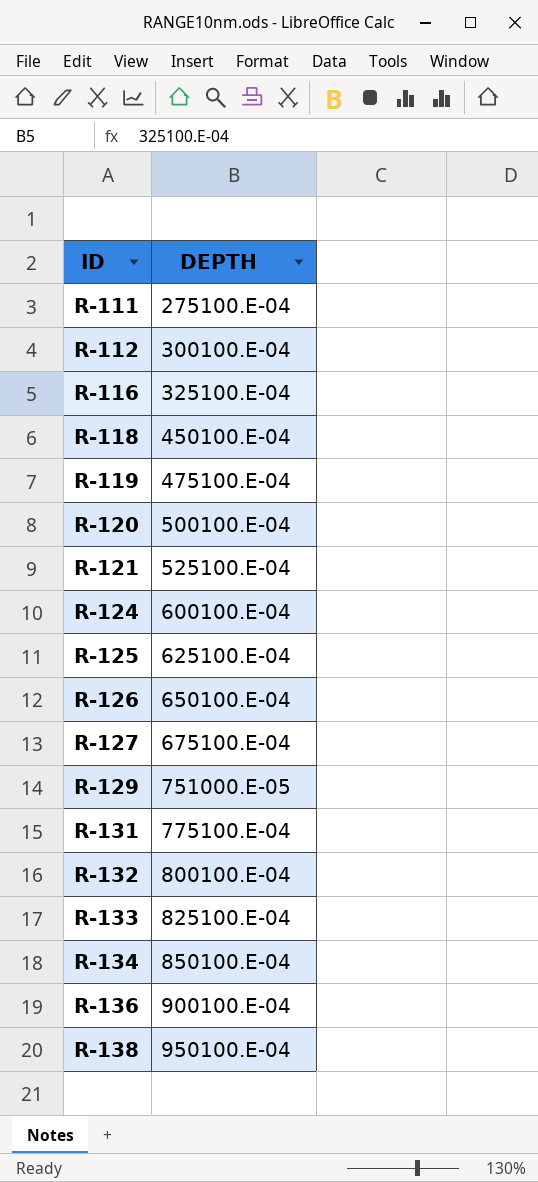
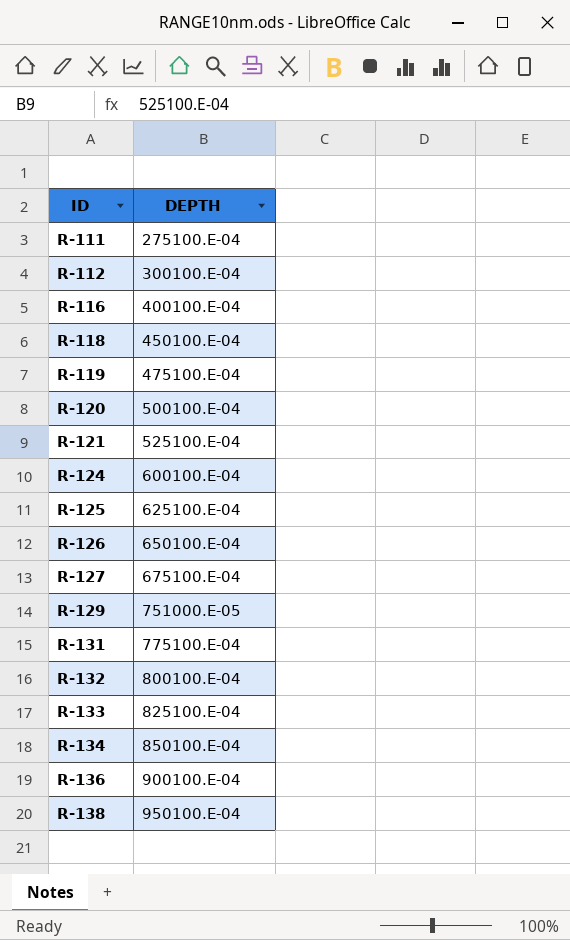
R-116 | DEPTH: 325100.E-04 -> 400100.E-04

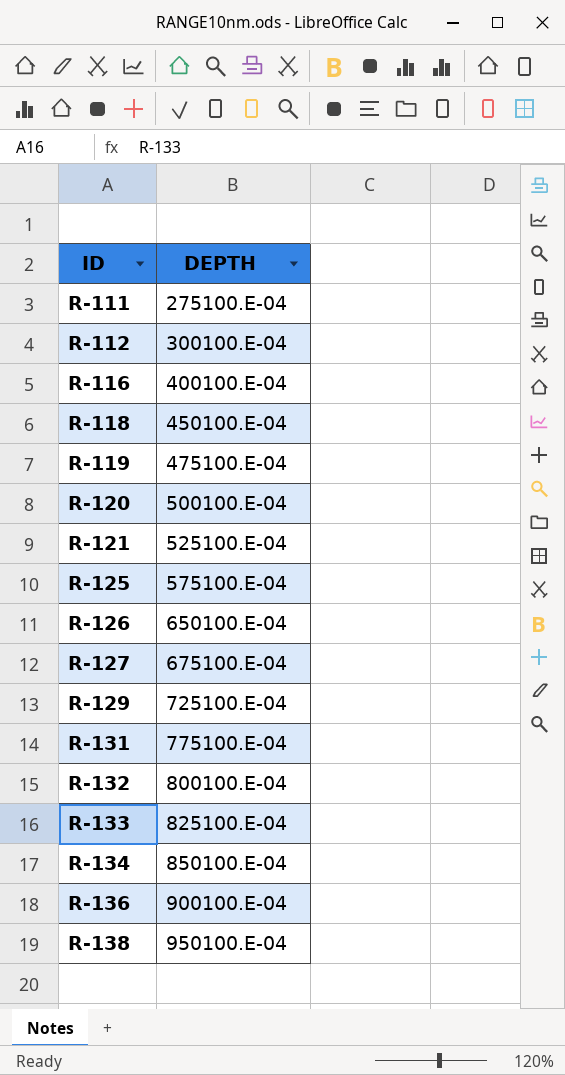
row R-124: 600100.E-04 -> none
R-125 | DEPTH: 625100.E-04 -> 575100.E-04
R-129 | DEPTH: 751000.E-05 -> 725100.E-04

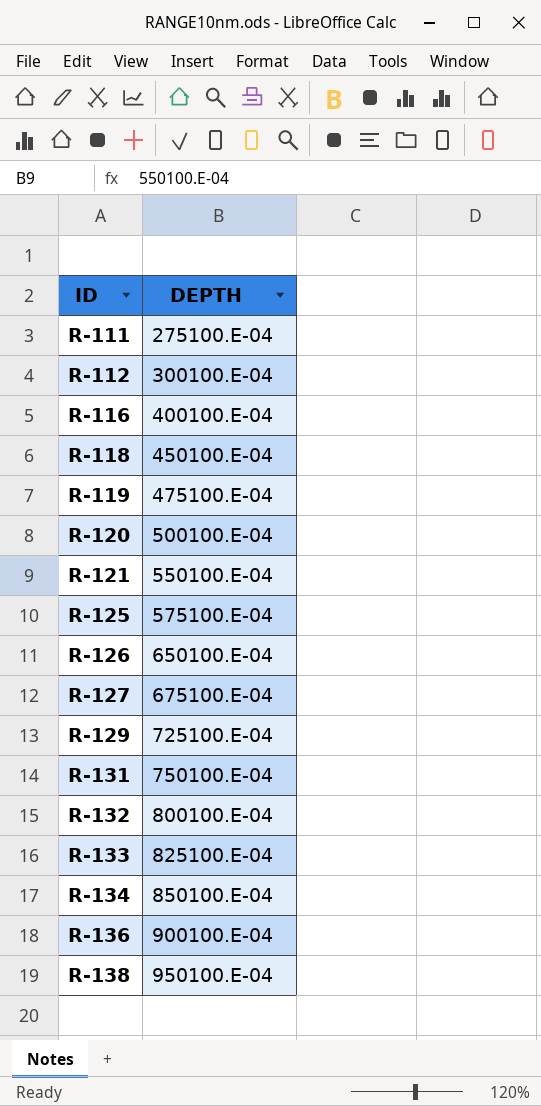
R-121 | DEPTH: 525100.E-04 -> 550100.E-04
R-131 | DEPTH: 775100.E-04 -> 750100.E-04

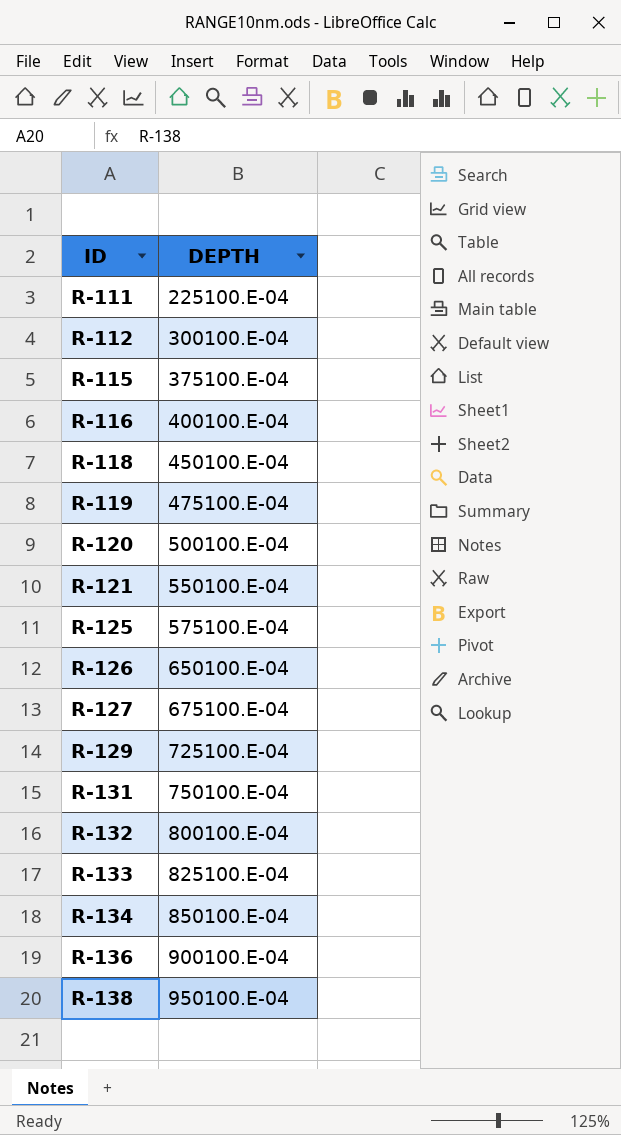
R-111 | DEPTH: 275100.E-04 -> 225100.E-04
row R-115: none -> 375100.E-04

